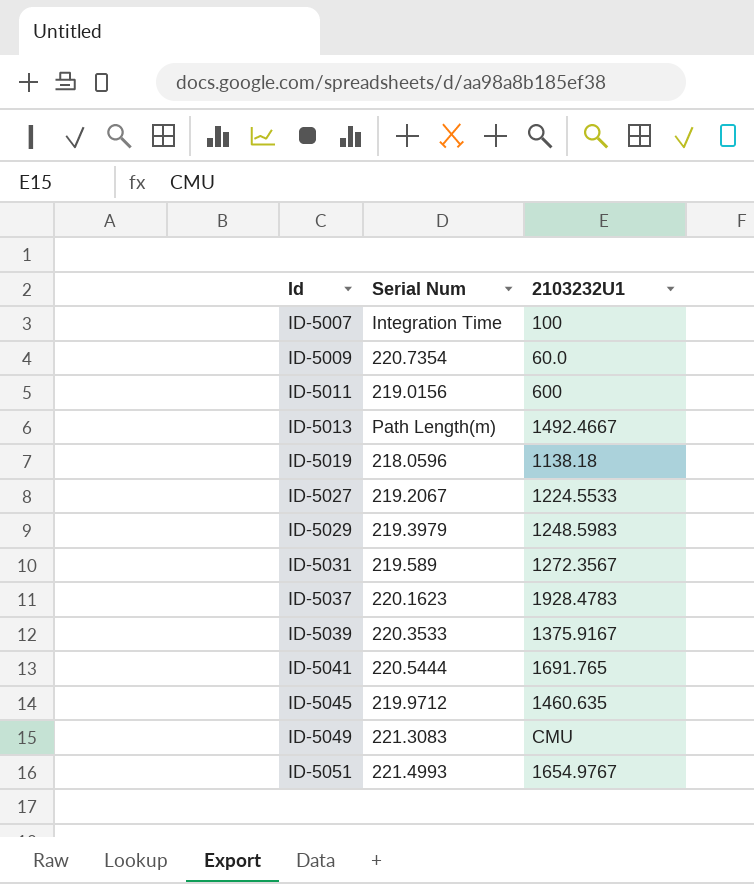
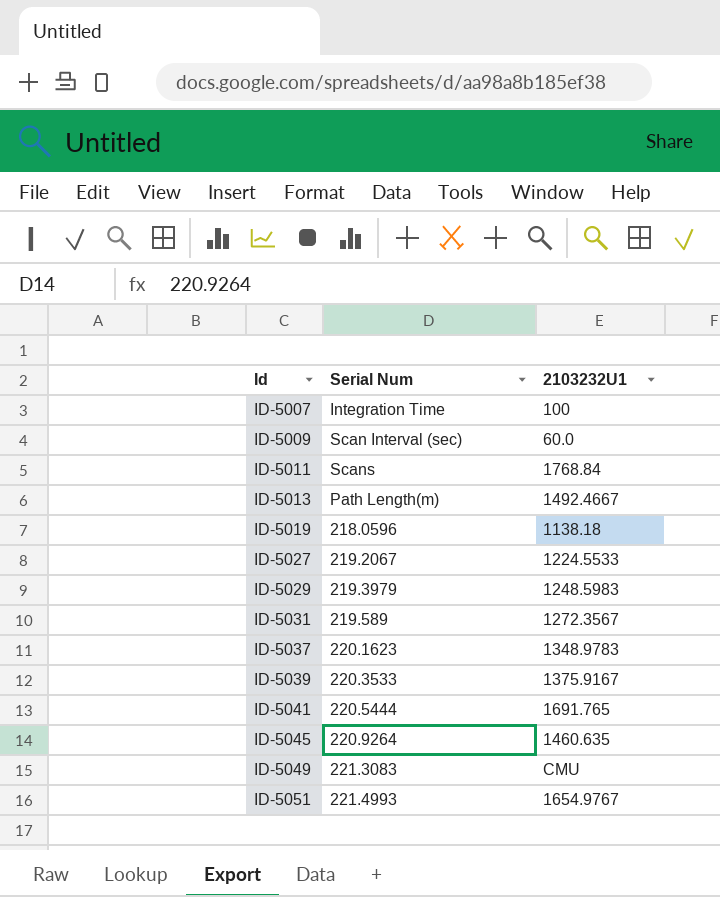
ID-5009 | Serial Num: 220.7354 -> Scan Interval (sec)
ID-5011 | Serial Num: 219.0156 -> Scans
ID-5011 | 2103232U1: 600 -> 1768.84
ID-5037 | 2103232U1: 1928.4783 -> 1348.9783
ID-5045 | Serial Num: 219.9712 -> 220.9264

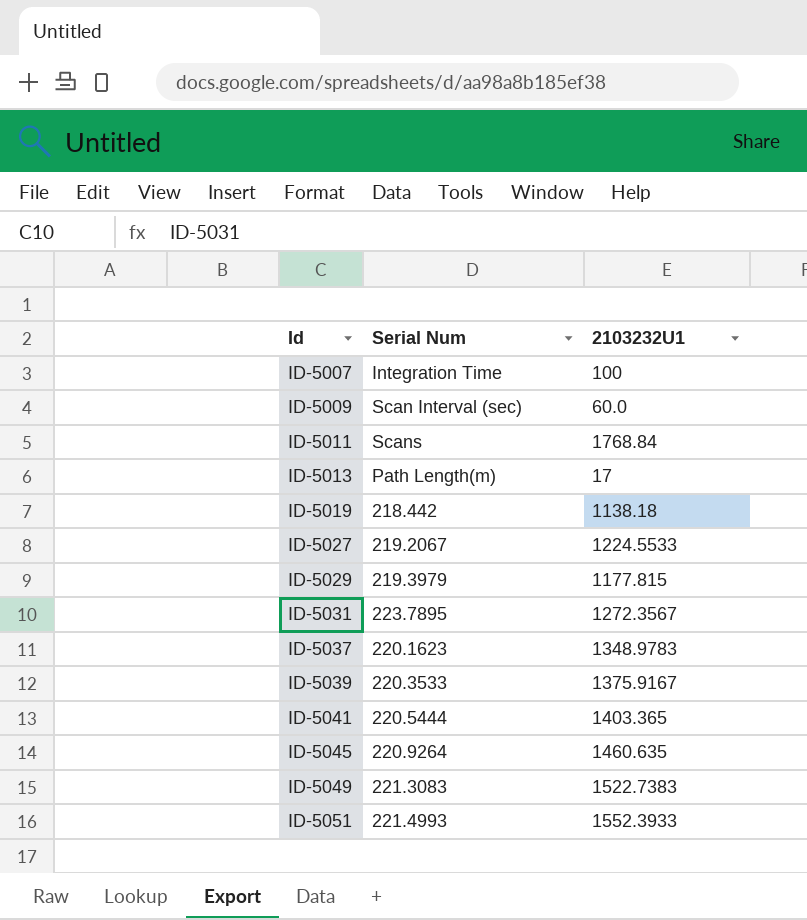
ID-5013 | 2103232U1: 1492.4667 -> 17
ID-5019 | Serial Num: 218.0596 -> 218.442
ID-5029 | 2103232U1: 1248.5983 -> 1177.815
ID-5031 | Serial Num: 219.589 -> 223.7895
ID-5041 | 2103232U1: 1691.765 -> 1403.365
ID-5049 | 2103232U1: CMU -> 1522.7383
ID-5051 | 2103232U1: 1654.9767 -> 1552.3933

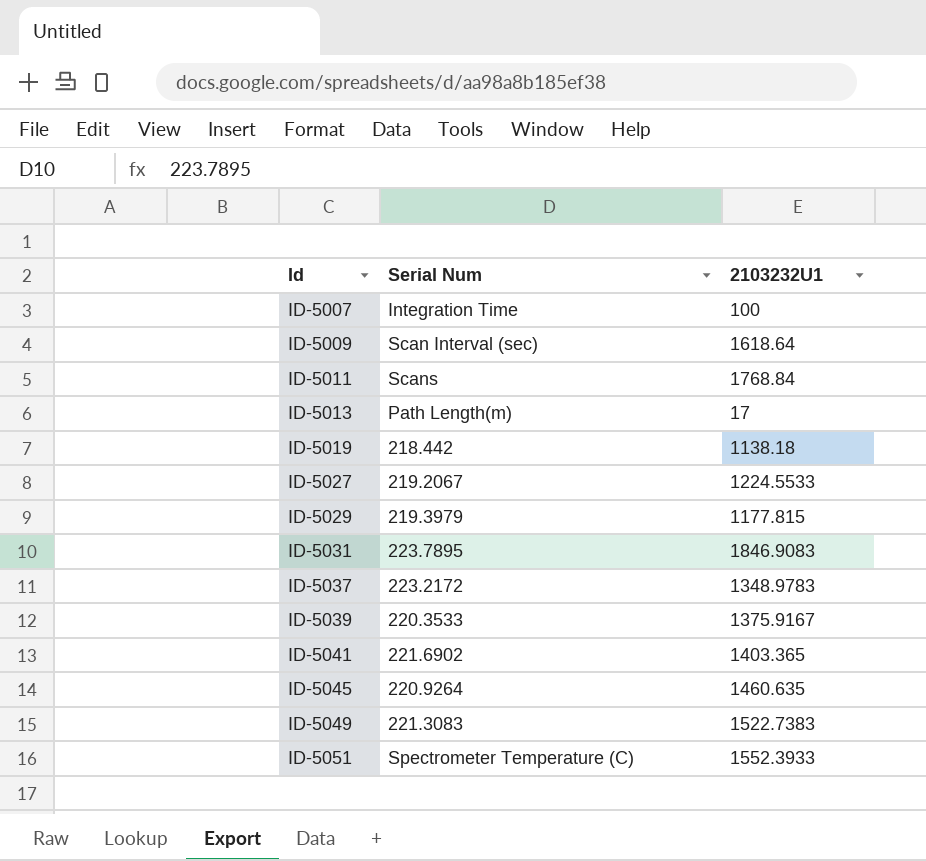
ID-5009 | 2103232U1: 60.0 -> 1618.64
ID-5031 | 2103232U1: 1272.3567 -> 1846.9083
ID-5037 | Serial Num: 220.1623 -> 223.2172
ID-5041 | Serial Num: 220.5444 -> 221.6902
ID-5051 | Serial Num: 221.4993 -> Spectrometer Temperature (C)

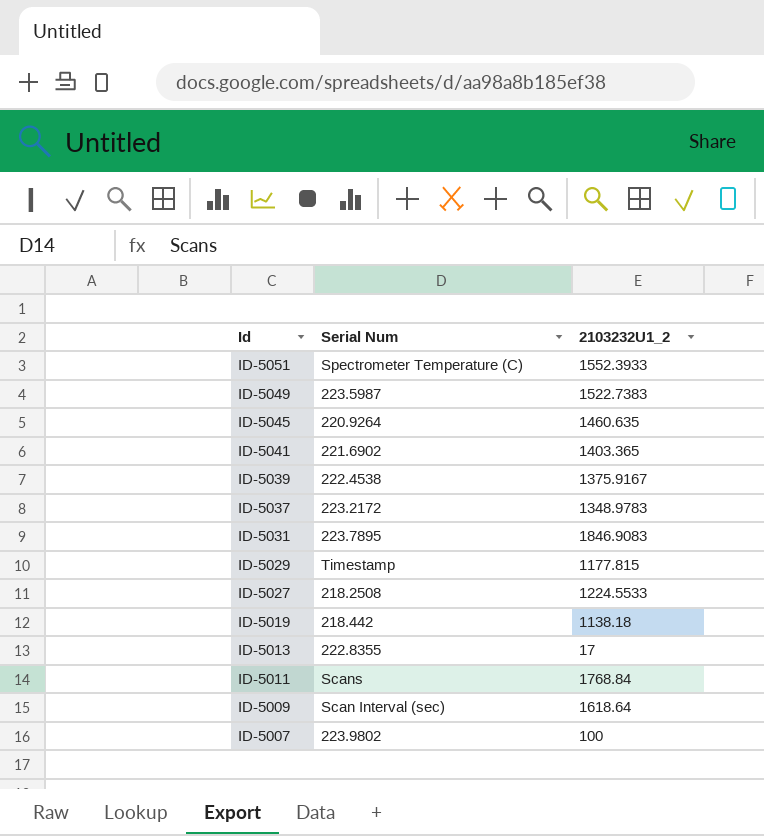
row order: Id ascending -> Id descending
column name: 2103232U1 -> 2103232U1_2
ID-5049 | Serial Num: 221.3083 -> 223.5987
ID-5039 | Serial Num: 220.3533 -> 222.4538
ID-5029 | Serial Num: 219.3979 -> Timestamp
ID-5027 | Serial Num: 219.2067 -> 218.2508
ID-5013 | Serial Num: Path Length(m) -> 222.8355
ID-5007 | Serial Num: Integration Time -> 223.9802

